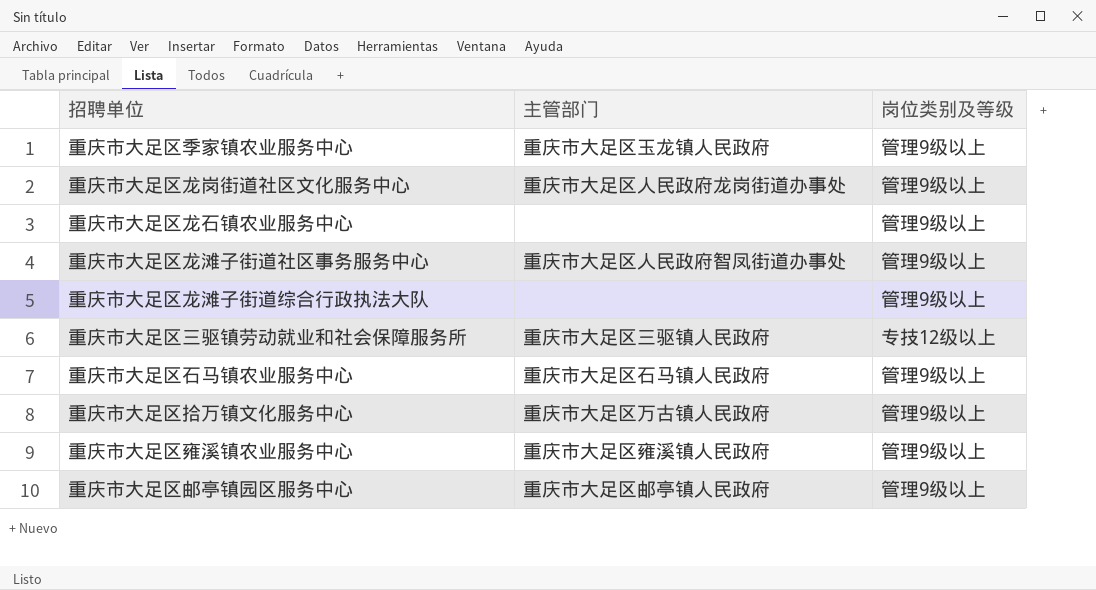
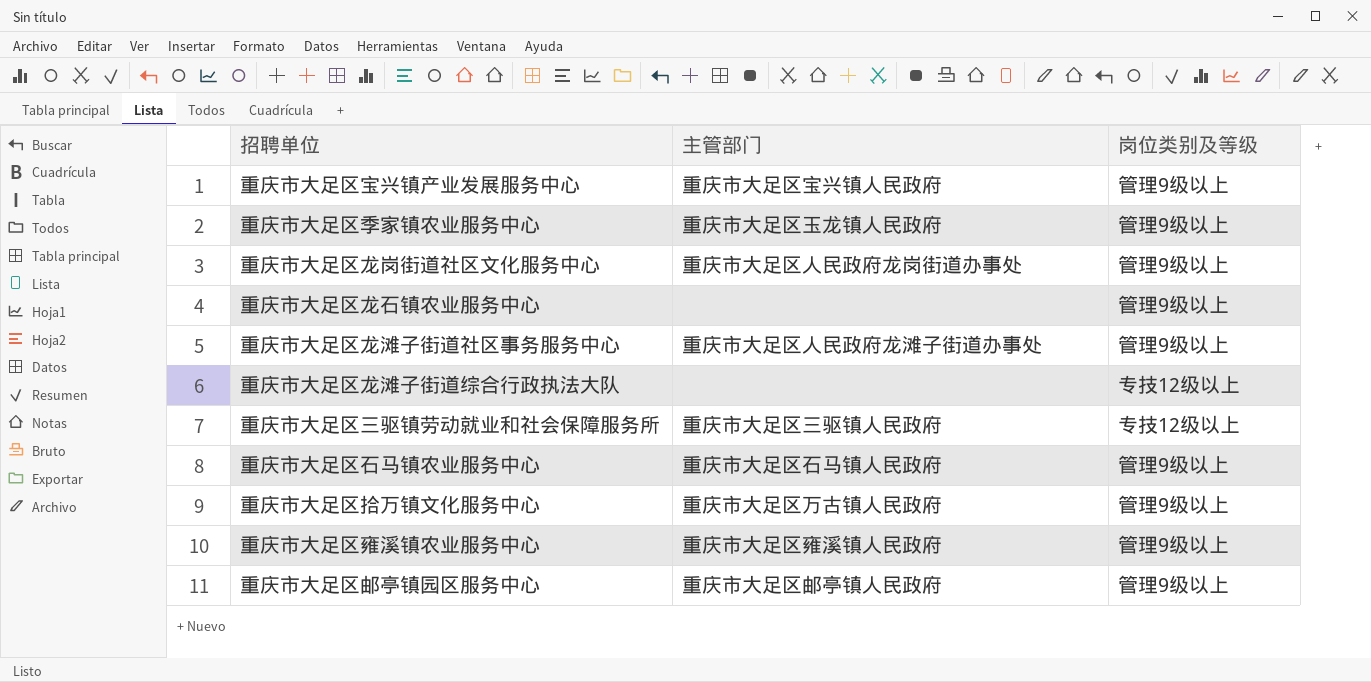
row 重庆市大足区宝兴镇产业发展服务中心: none -> 重庆市大足区宝兴镇人民政府 | 管理9级以上
重庆市大足区龙滩子街道社区事务服务中心 | 主管部门: 重庆市大足区人民政府智凤街道办事处 -> 重庆市大足区人民政府龙滩子街道办事处
重庆市大足区龙滩子街道综合行政执法大队 | 岗位类别及等级: 管理9级以上 -> 专技12级以上

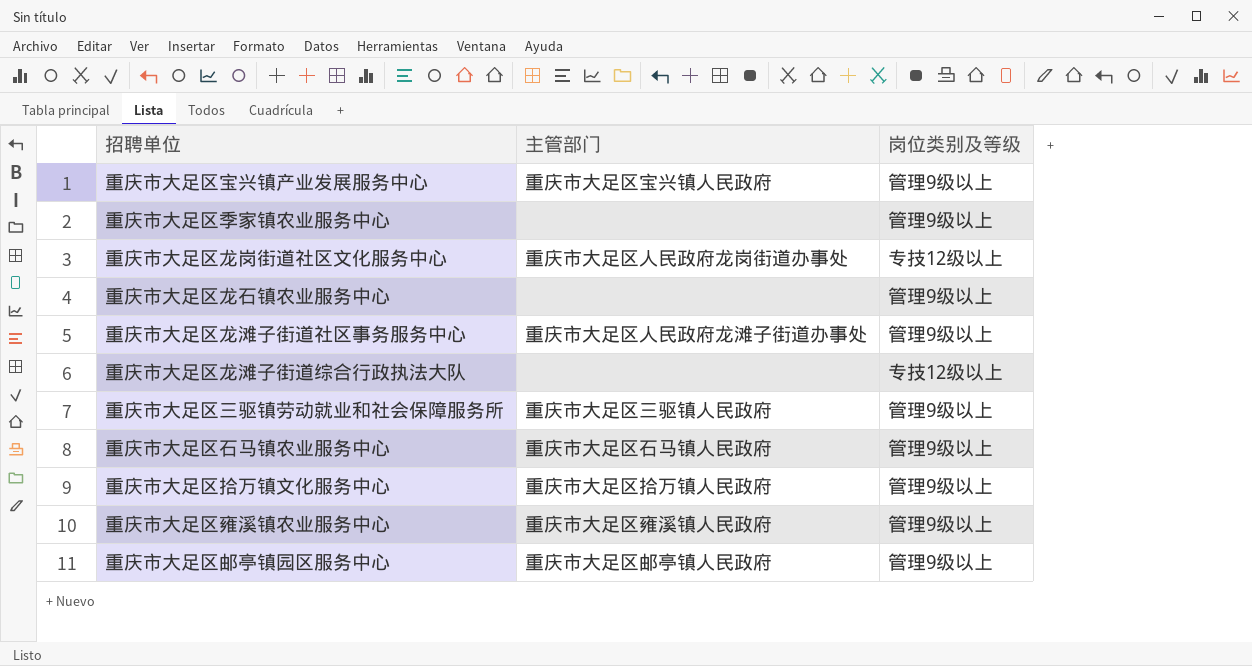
重庆市大足区季家镇农业服务中心 | 主管部门: 重庆市大足区玉龙镇人民政府 -> none
重庆市大足区龙岗街道社区文化服务中心 | 岗位类别及等级: 管理9级以上 -> 专技12级以上
重庆市大足区三驱镇劳动就业和社会保障服务所 | 岗位类别及等级: 专技12级以上 -> 管理9级以上
重庆市大足区拾万镇文化服务中心 | 主管部门: 重庆市大足区万古镇人民政府 -> 重庆市大足区拾万镇人民政府

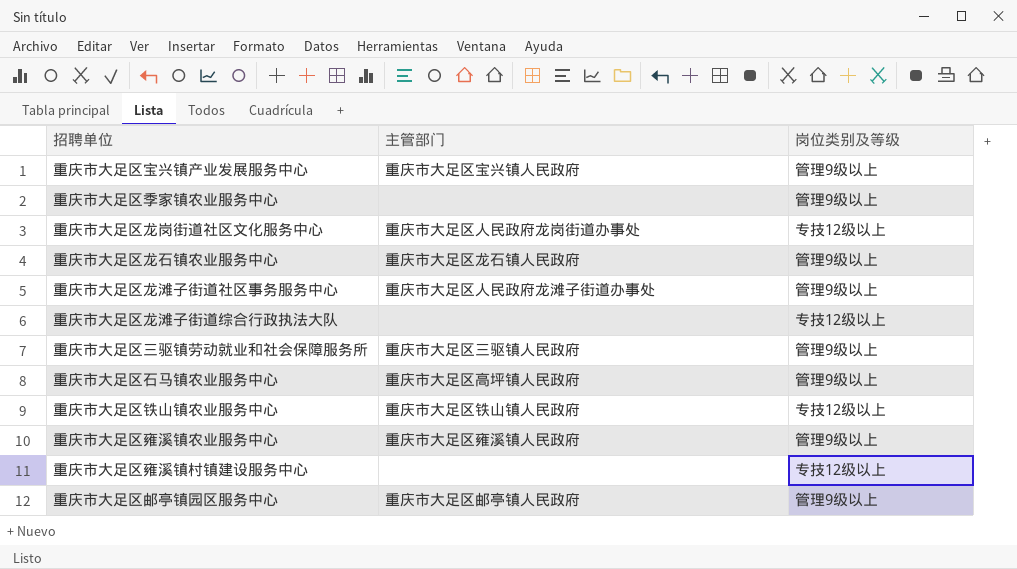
row 重庆市大足区拾万镇文化服务中心: 重庆市大足区拾万镇人民政府 | 管理9级以上 -> none
重庆市大足区龙石镇农业服务中心 | 主管部门: none -> 重庆市大足区龙石镇人民政府
重庆市大足区石马镇农业服务中心 | 主管部门: 重庆市大足区石马镇人民政府 -> 重庆市大足区高坪镇人民政府
row 重庆市大足区铁山镇农业服务中心: none -> 重庆市大足区铁山镇人民政府 | 专技12级以上
row 重庆市大足区雍溪镇村镇建设服务中心: none -> none | 专技12级以上

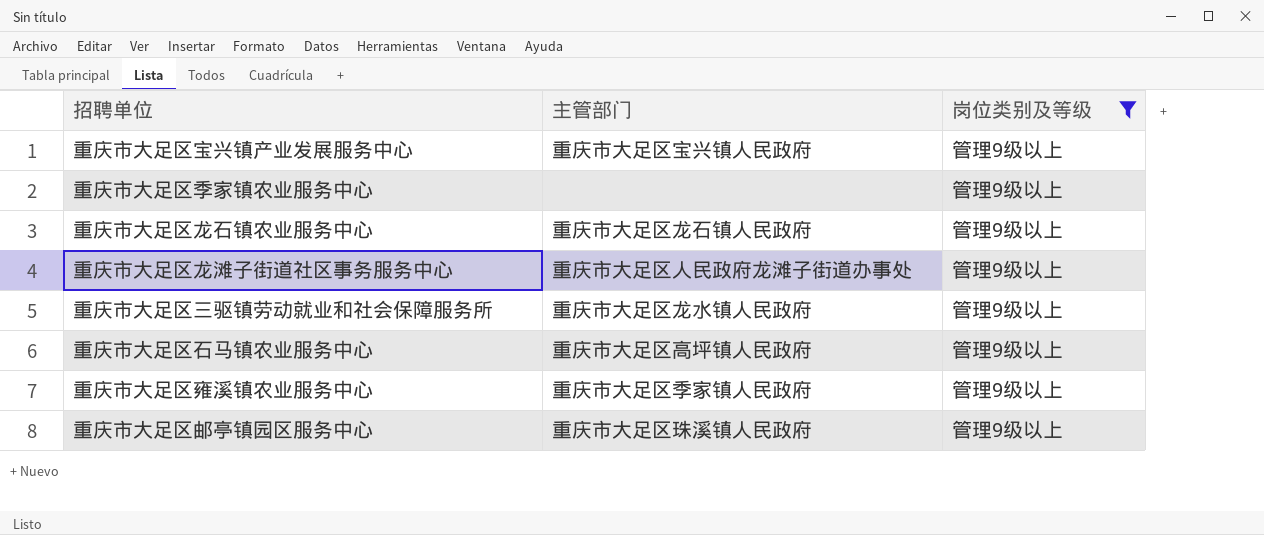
filter: none -> 岗位类别及等级 = 管理9级以上
重庆市大足区三驱镇劳动就业和社会保障服务所 | 主管部门: 重庆市大足区三驱镇人民政府 -> 重庆市大足区龙水镇人民政府
重庆市大足区雍溪镇农业服务中心 | 主管部门: 重庆市大足区雍溪镇人民政府 -> 重庆市大足区季家镇人民政府
重庆市大足区邮亭镇园区服务中心 | 主管部门: 重庆市大足区邮亭镇人民政府 -> 重庆市大足区珠溪镇人民政府

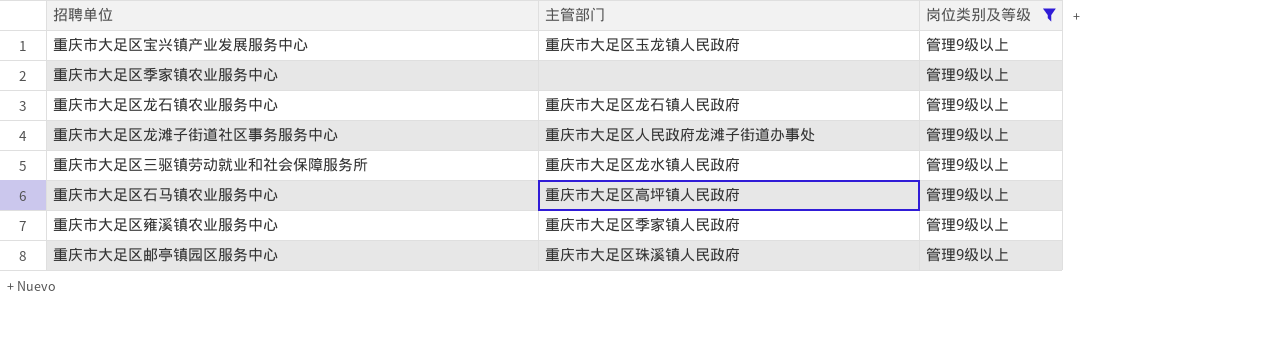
重庆市大足区宝兴镇产业发展服务中心 | 主管部门: 重庆市大足区宝兴镇人民政府 -> 重庆市大足区玉龙镇人民政府

